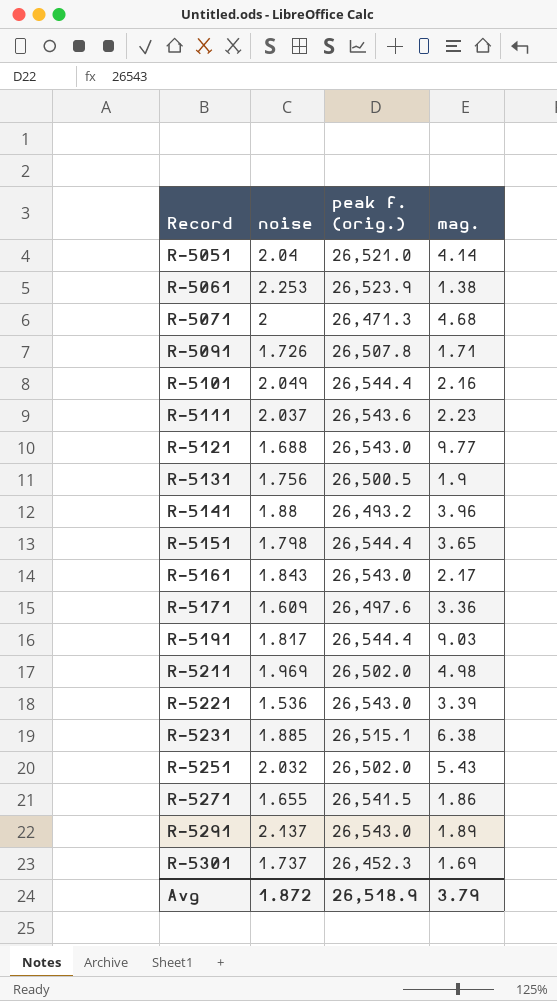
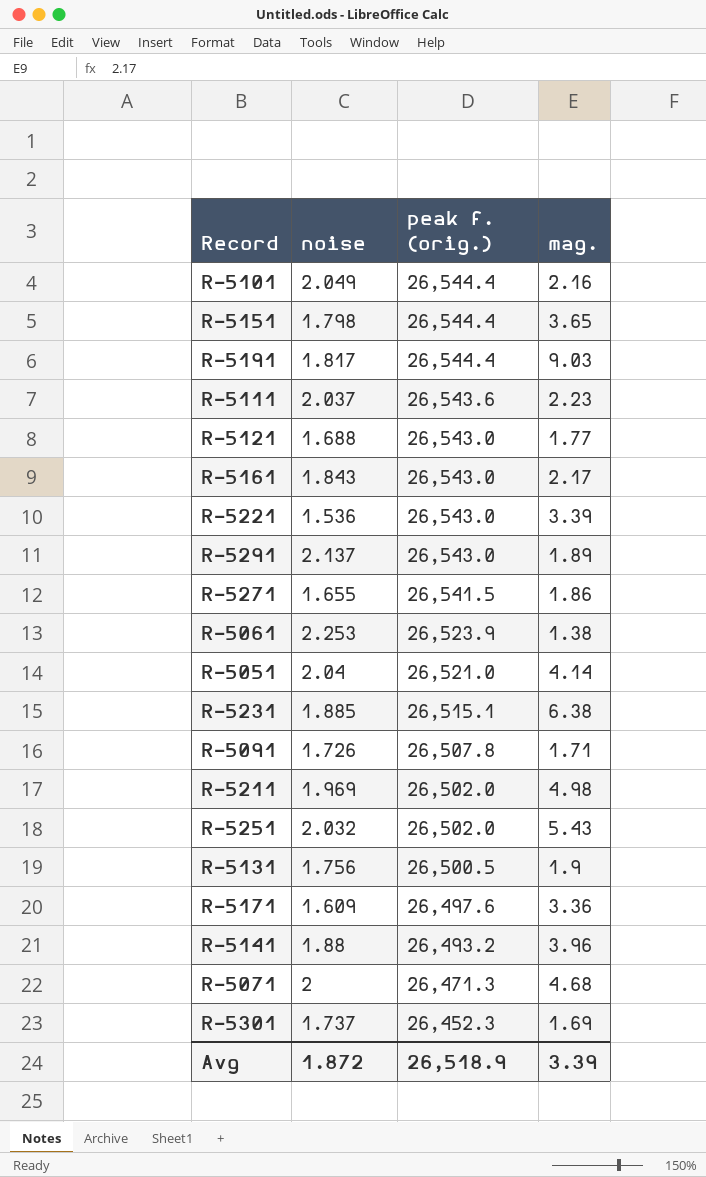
row order: Record ascending -> peak f. (orig.) descending
R-5121 | mag.: 9.77 -> 1.77
Avg | mag.: 3.79 -> 3.39

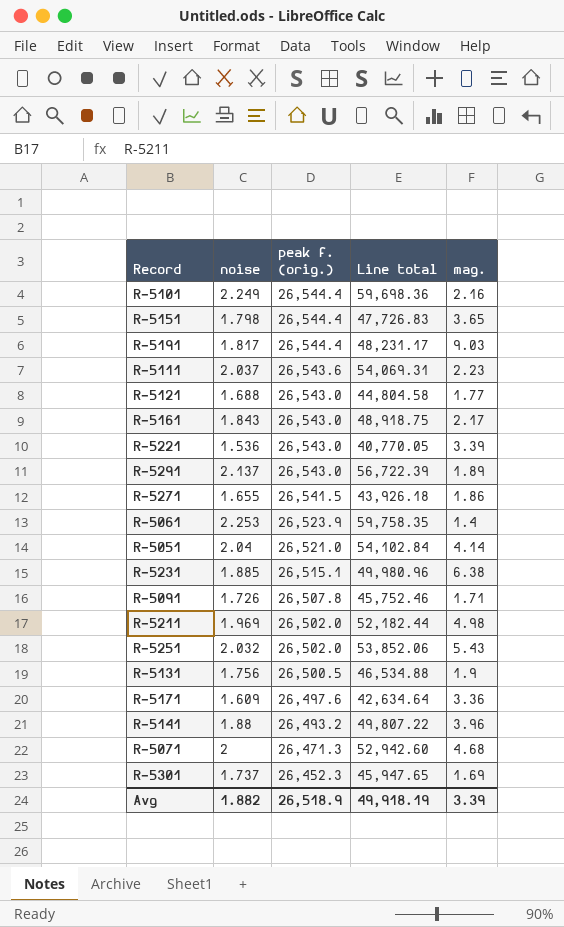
column Line total | formula: none -> [noise] * [peak f. (orig.)]
R-5101 | noise: 2.049 -> 2.249
R-5061 | mag.: 1.38 -> 1.4
Avg | noise: 1.872 -> 1.882

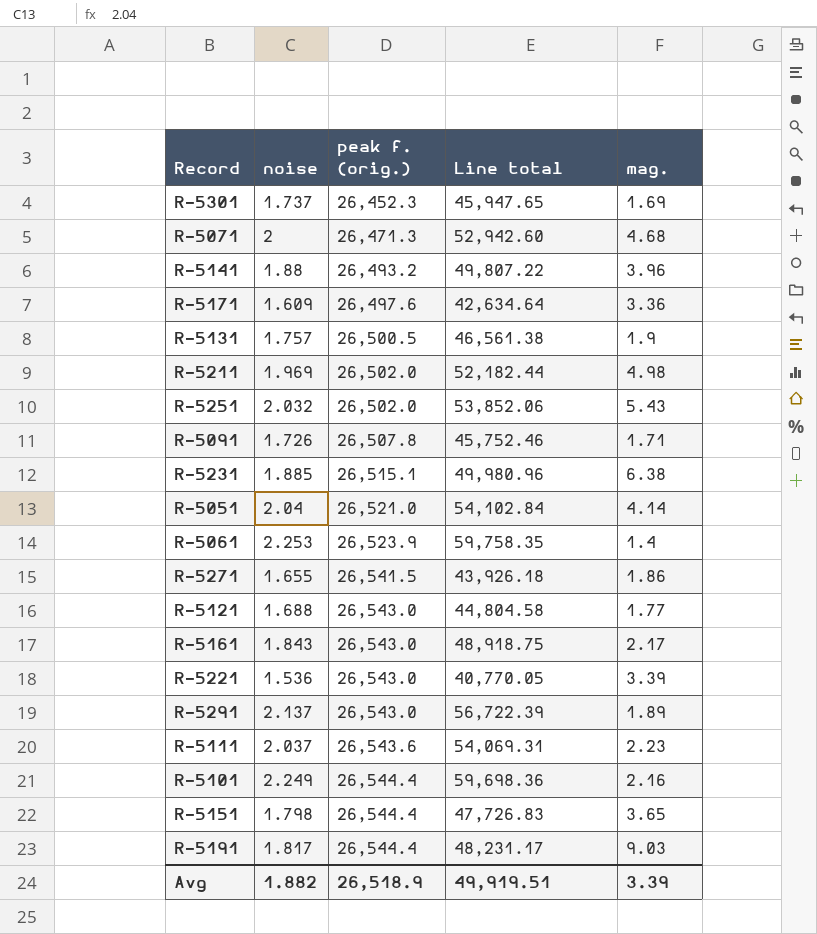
row order: peak f. (orig.) descending -> peak f. (orig.) ascending
R-5131 | noise: 1.756 -> 1.757
R-5131 | Line total: 46,534.88 -> 46,561.38
Avg | Line total: 49,918.19 -> 49,919.51

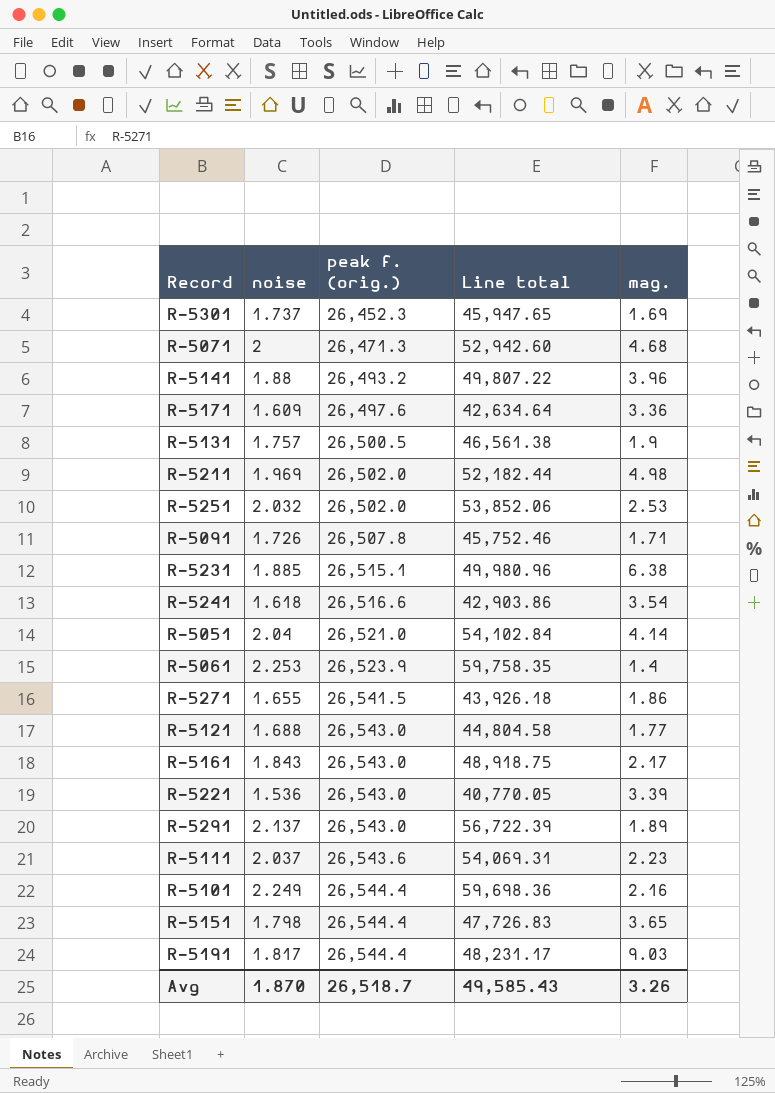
R-5251 | mag.: 5.43 -> 2.53
row R-5241: none -> 1.618 | 26,516.6 | 42,903.86 | 3.54
Avg | noise: 1.882 -> 1.870
Avg | peak f. (orig.): 26,518.9 -> 26,518.7
Avg | Line total: 49,919.51 -> 49,585.43
Avg | mag.: 3.39 -> 3.26

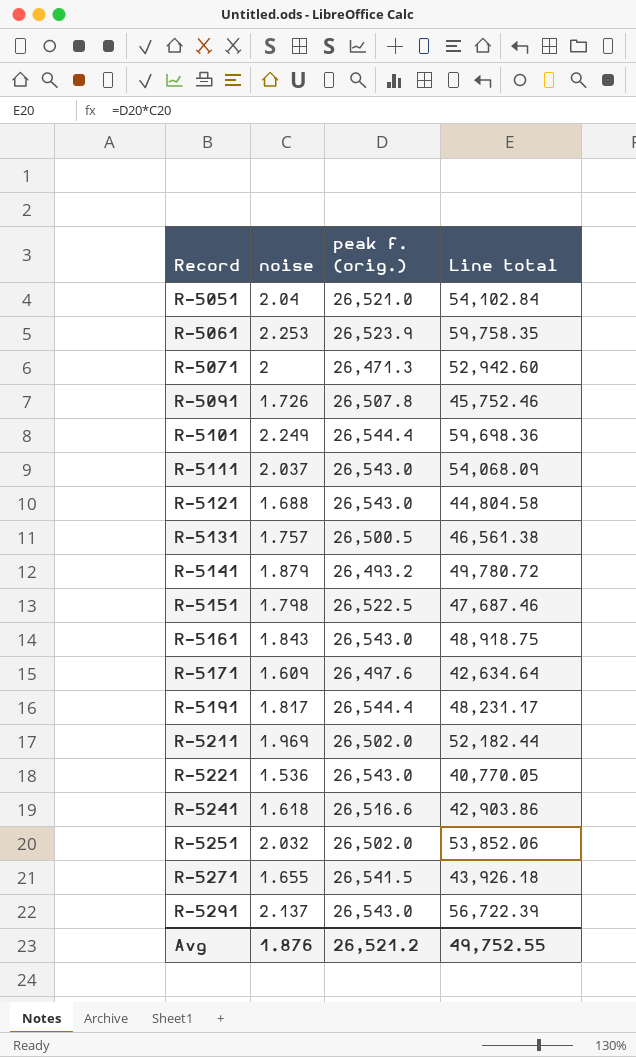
row order: peak f. (orig.) ascending -> Record ascending
column mag. | position: 5 -> none
row R-5301: 1.737 | 26,452.3 | 45,947.65 | 1.69 -> none
row R-5231: 1.885 | 26,515.1 | 49,980.96 | 6.38 -> none
R-5111 | peak f. (orig.): 26,543.6 -> 26,543.0
R-5111 | Line total: 54,069.31 -> 54,068.09
R-5141 | noise: 1.88 -> 1.879
R-5141 | Line total: 49,807.22 -> 49,780.72
R-5151 | peak f. (orig.): 26,544.4 -> 26,522.5
R-5151 | Line total: 47,726.83 -> 47,687.46
Avg | noise: 1.870 -> 1.876
Avg | peak f. (orig.): 26,518.7 -> 26,521.2
Avg | Line total: 49,585.43 -> 49,752.55

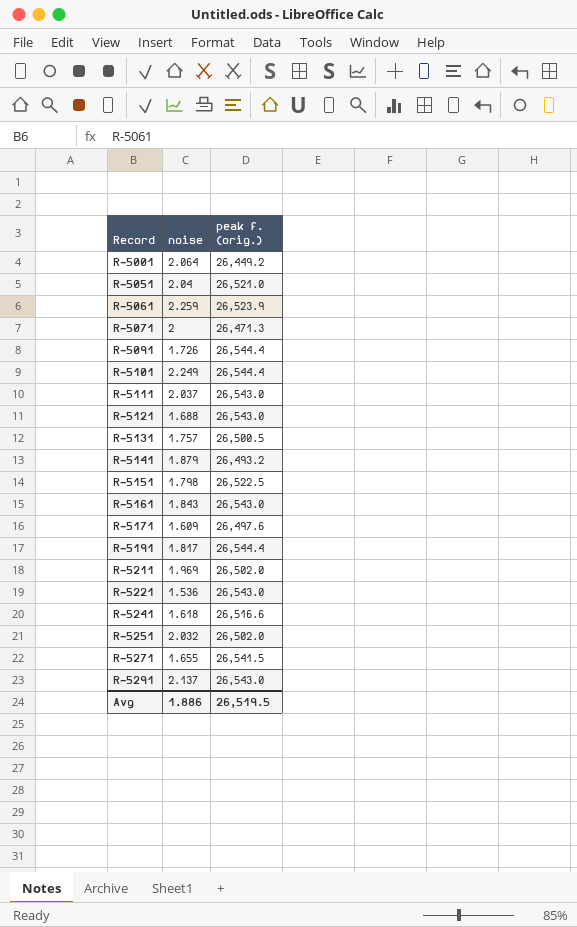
column Line total | formula: [noise] * [peak f. (orig.)] -> none
row R-5001: none -> 2.064 | 26,449.2
R-5061 | noise: 2.253 -> 2.259
R-5091 | peak f. (orig.): 26,507.8 -> 26,544.4
Avg | noise: 1.876 -> 1.886
Avg | peak f. (orig.): 26,521.2 -> 26,519.5

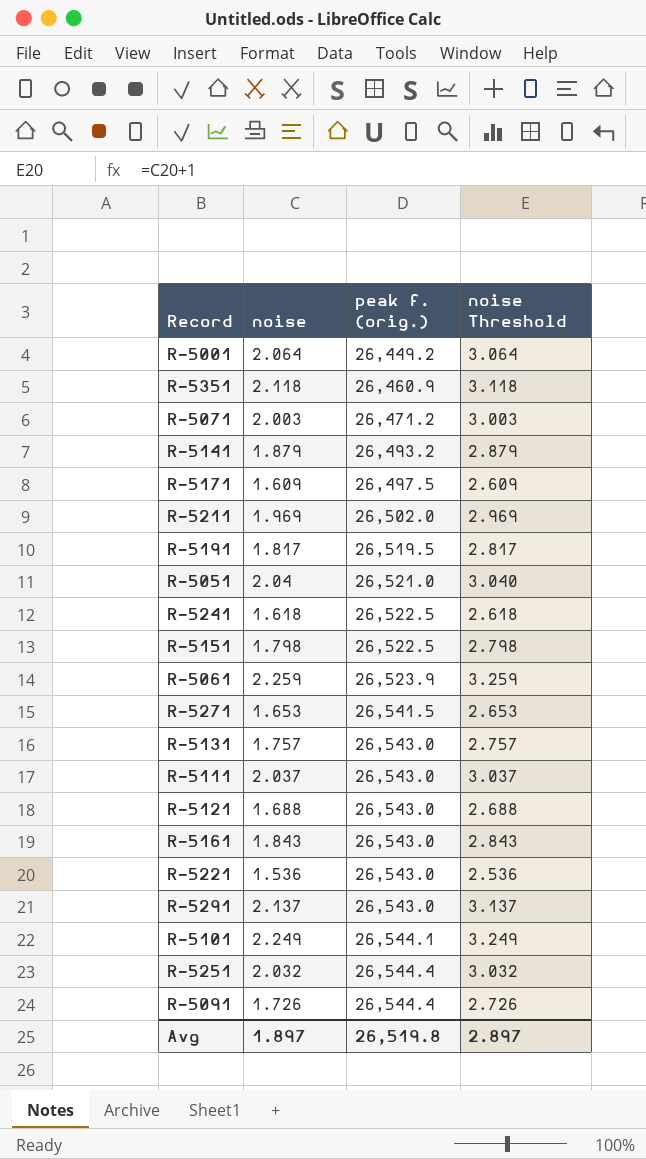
row order: Record ascending -> peak f. (orig.) ascending
column noise Threshold | formula: none -> [noise] + 1
row R-5351: none -> 2.118 | 26,460.9 | 3.118
R-5071 | noise: 2 -> 2.003
R-5071 | peak f. (orig.): 26,471.3 -> 26,471.2
R-5171 | peak f. (orig.): 26,497.6 -> 26,497.5
R-5191 | peak f. (orig.): 26,544.4 -> 26,519.5
R-5241 | peak f. (orig.): 26,516.6 -> 26,522.5
R-5271 | noise: 1.655 -> 1.653
R-5131 | peak f. (orig.): 26,500.5 -> 26,543.0
R-5101 | peak f. (orig.): 26,544.4 -> 26,544.1
R-5251 | peak f. (orig.): 26,502.0 -> 26,544.4
Avg | noise: 1.886 -> 1.897
Avg | peak f. (orig.): 26,519.5 -> 26,519.8

